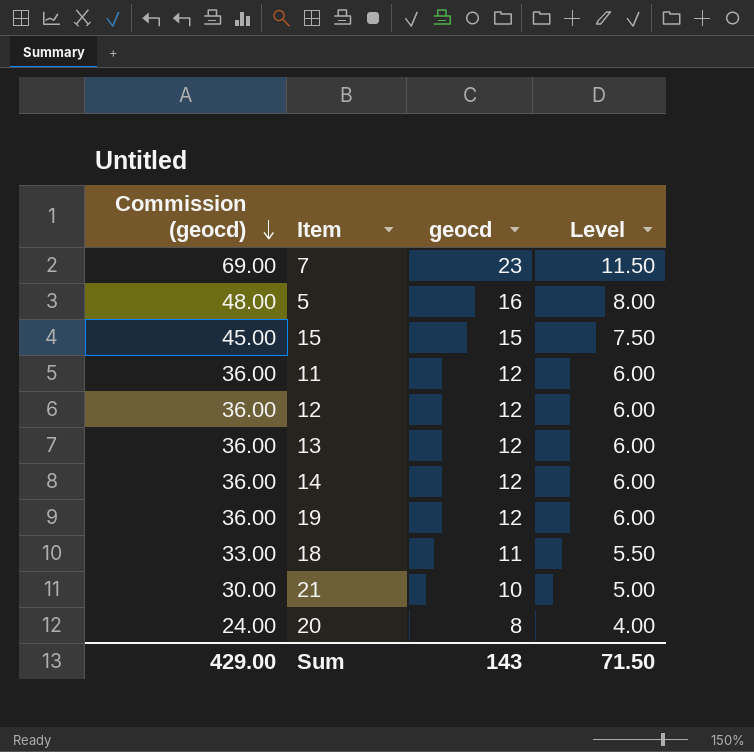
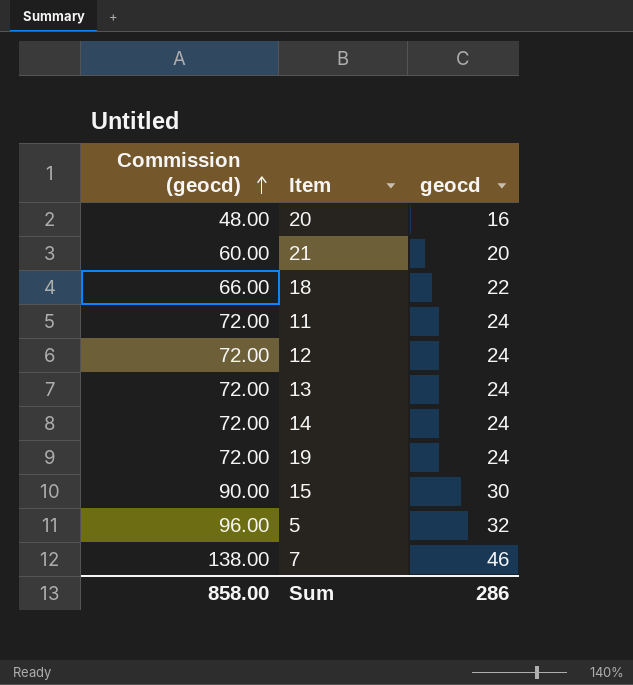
row order: Commission (geocd) descending -> Commission (geocd) ascending
column Level | formula: [geocd] * 0.5 -> none
20 | Commission (geocd): 24.00 -> 48.00
20 | geocd: 8 -> 16
21 | Commission (geocd): 30.00 -> 60.00
21 | geocd: 10 -> 20
18 | Commission (geocd): 33.00 -> 66.00
18 | geocd: 11 -> 22
11 | Commission (geocd): 36.00 -> 72.00
11 | geocd: 12 -> 24
12 | Commission (geocd): 36.00 -> 72.00
12 | geocd: 12 -> 24
13 | Commission (geocd): 36.00 -> 72.00
13 | geocd: 12 -> 24
14 | Commission (geocd): 36.00 -> 72.00
14 | geocd: 12 -> 24
19 | Commission (geocd): 36.00 -> 72.00
19 | geocd: 12 -> 24
15 | Commission (geocd): 45.00 -> 90.00
15 | geocd: 15 -> 30
5 | Commission (geocd): 48.00 -> 96.00
5 | geocd: 16 -> 32
7 | Commission (geocd): 69.00 -> 138.00
7 | geocd: 23 -> 46
Sum | Commission (geocd): 429.00 -> 858.00
Sum | geocd: 143 -> 286

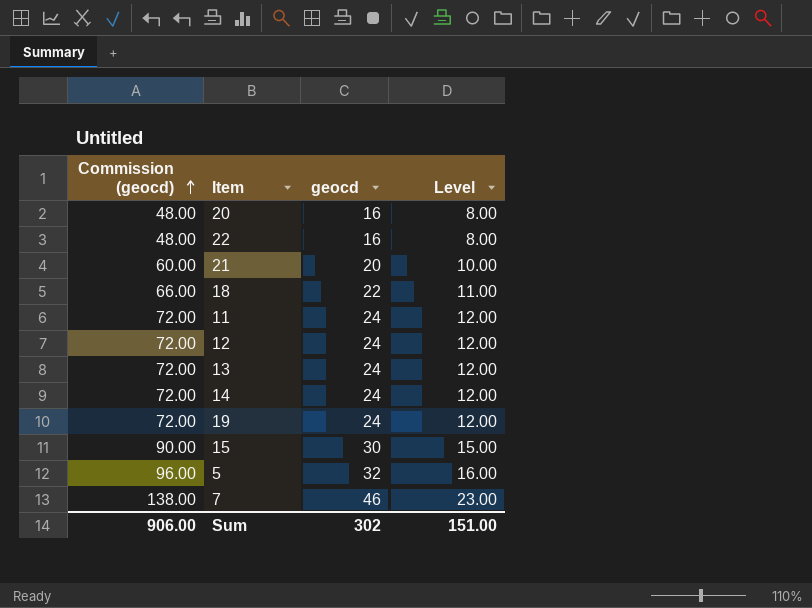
column Level | formula: none -> [geocd] * 0.5
row 22: none -> 48.00 | 16 | 8.00
Sum | Commission (geocd): 858.00 -> 906.00
Sum | geocd: 286 -> 302

